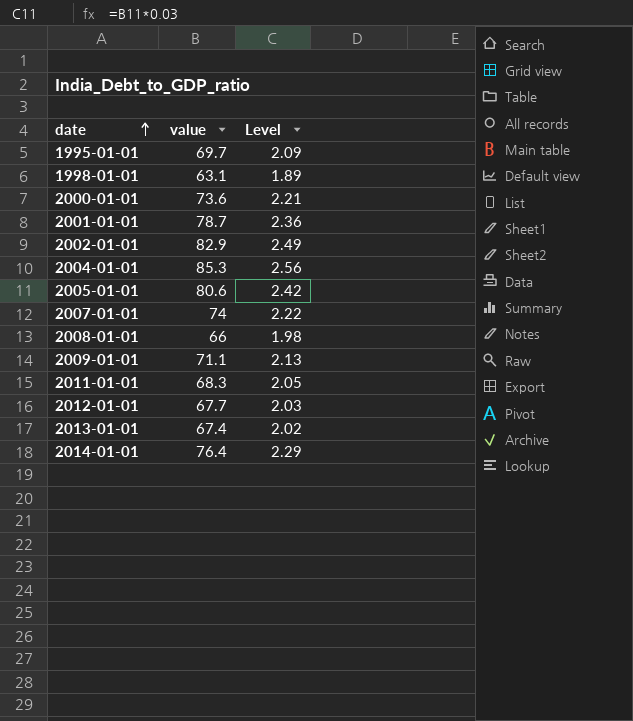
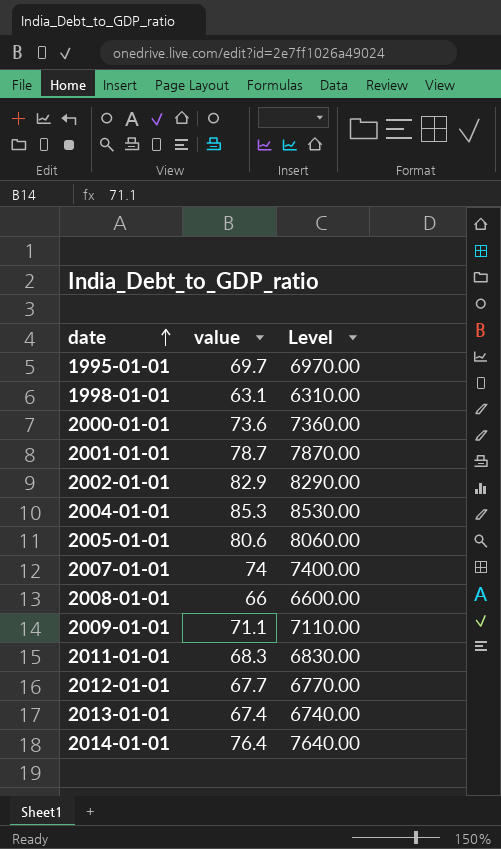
column Level | formula: [value] * 0.03 -> [value] * 100

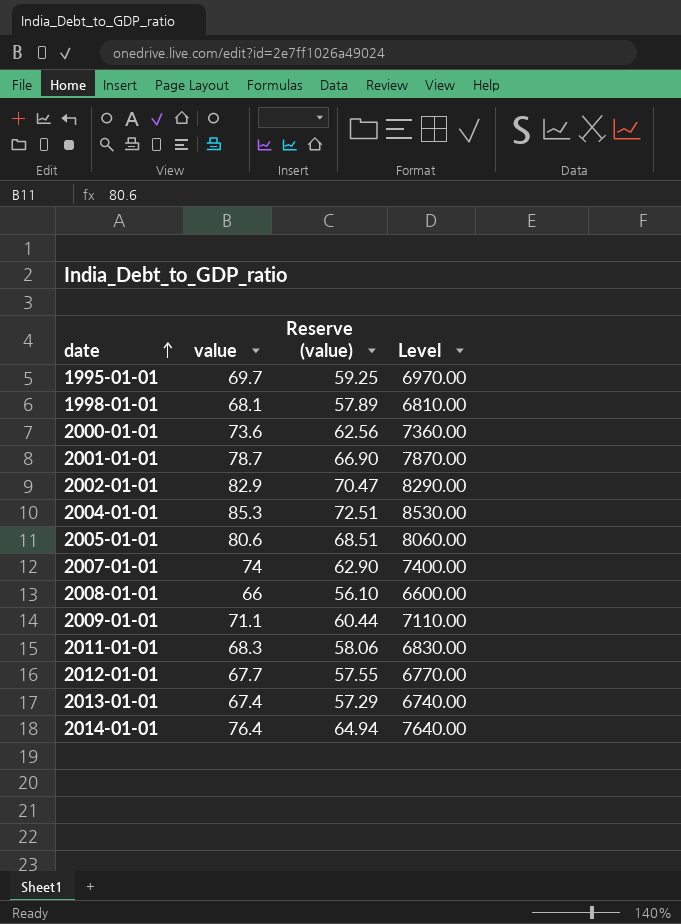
column Reserve (value) | formula: none -> [value] * 0.85
1998-01-01 | value: 63.1 -> 68.1
1998-01-01 | Level: 6310.00 -> 6810.00

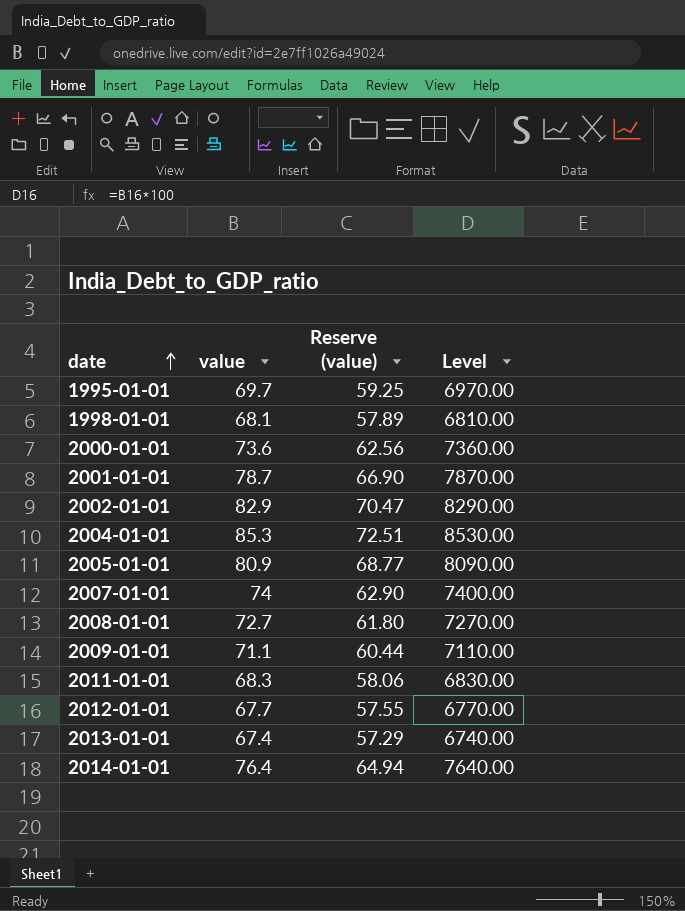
2005-01-01 | value: 80.6 -> 80.9
2005-01-01 | Reserve (value): 68.51 -> 68.77
2005-01-01 | Level: 8060.00 -> 8090.00
2008-01-01 | value: 66 -> 72.7
2008-01-01 | Reserve (value): 56.10 -> 61.80
2008-01-01 | Level: 6600.00 -> 7270.00

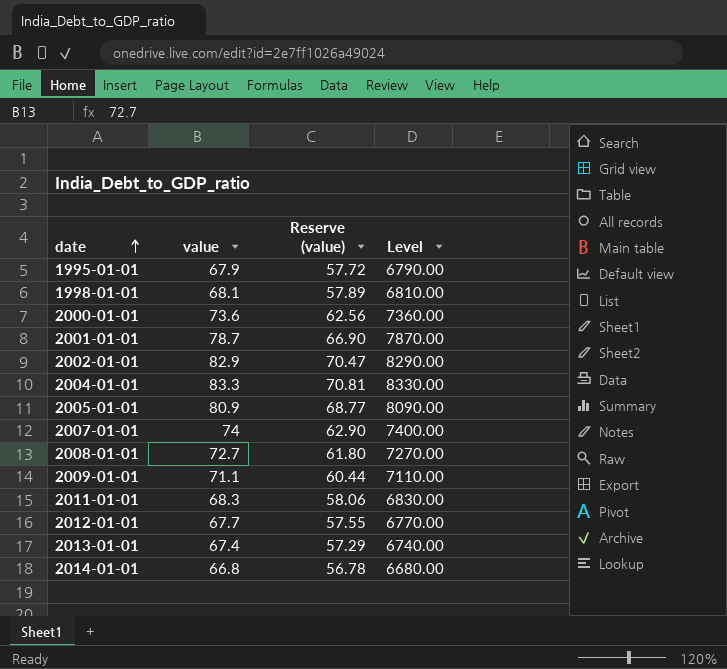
1995-01-01 | value: 69.7 -> 67.9
1995-01-01 | Reserve (value): 59.25 -> 57.72
1995-01-01 | Level: 6970.00 -> 6790.00
2004-01-01 | value: 85.3 -> 83.3
2004-01-01 | Reserve (value): 72.51 -> 70.81
2004-01-01 | Level: 8530.00 -> 8330.00
2014-01-01 | value: 76.4 -> 66.8
2014-01-01 | Reserve (value): 64.94 -> 56.78
2014-01-01 | Level: 7640.00 -> 6680.00

